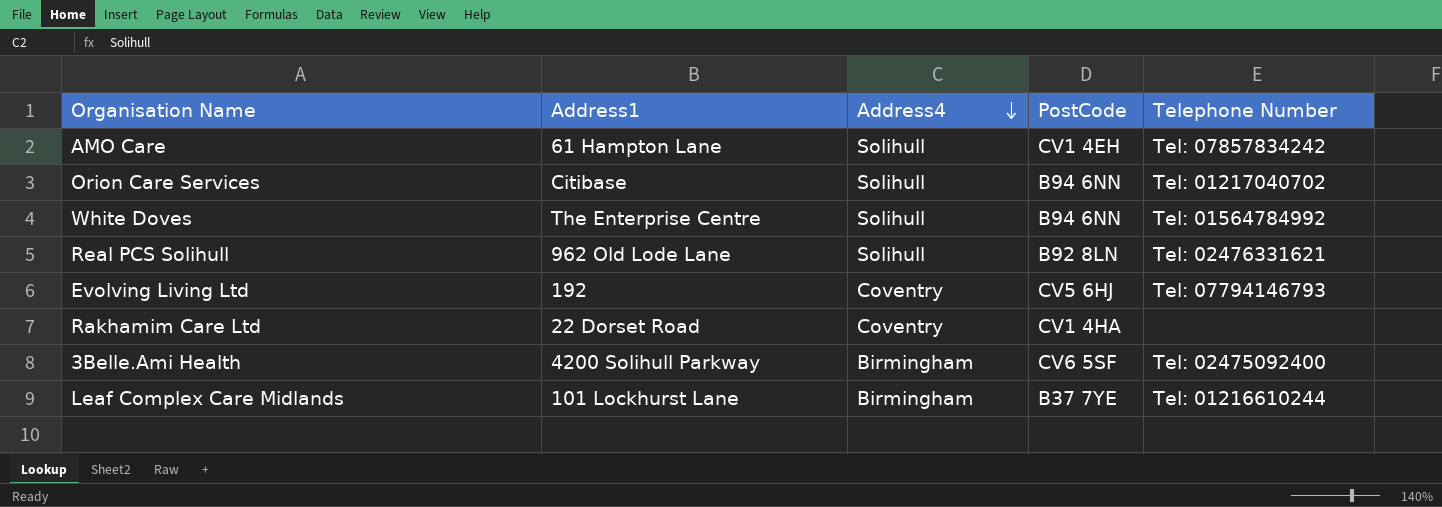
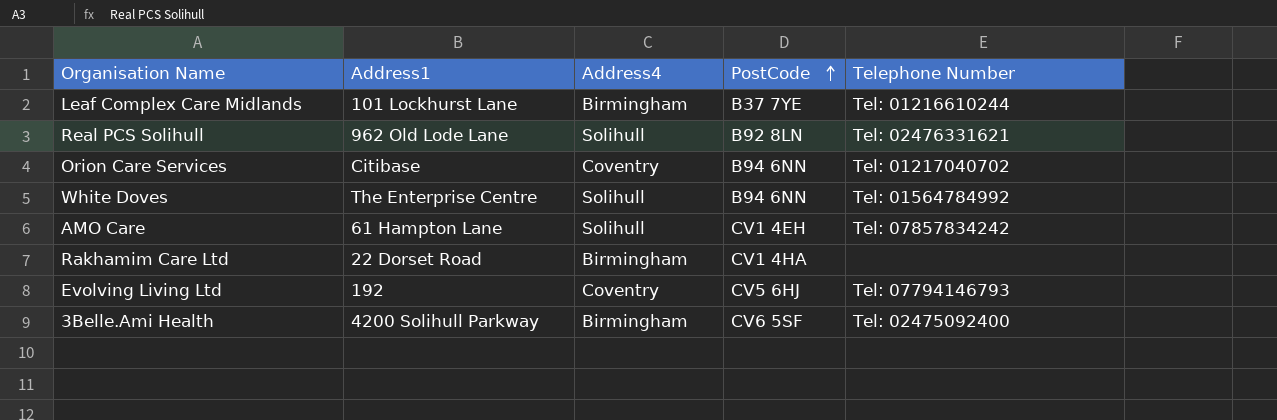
row order: Address4 descending -> PostCode ascending
Orion Care Services | Address4: Solihull -> Coventry
Rakhamim Care Ltd | Address4: Coventry -> Birmingham

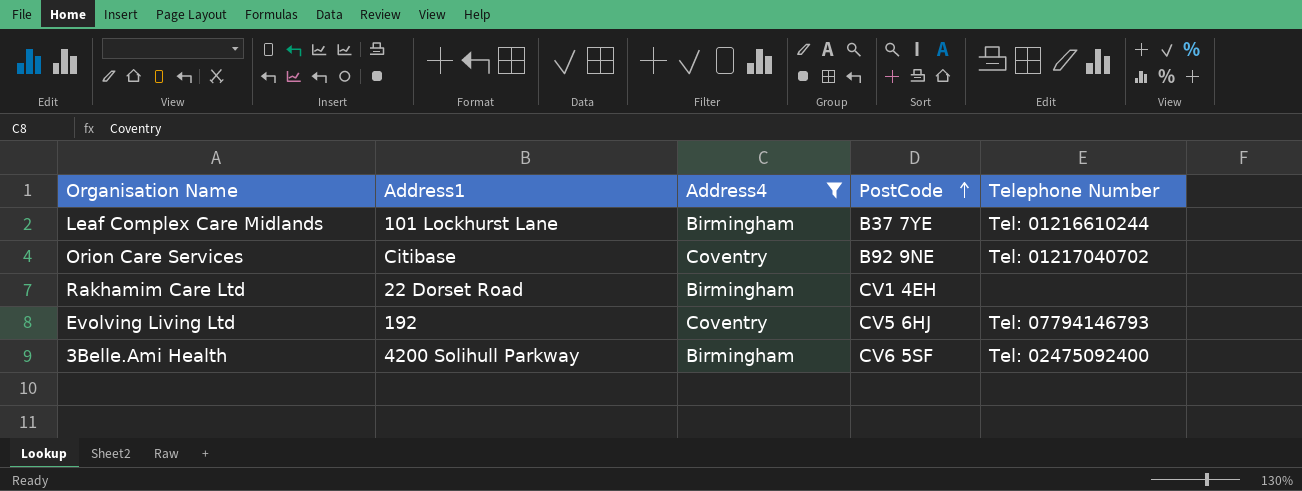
filter: none -> Address4 != Solihull
Orion Care Services | PostCode: B94 6NN -> B92 9NE
Rakhamim Care Ltd | PostCode: CV1 4HA -> CV1 4EH

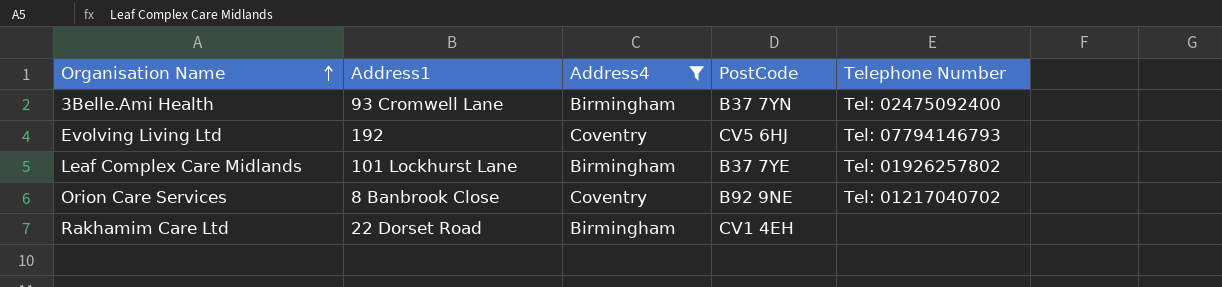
row order: PostCode ascending -> Organisation Name ascending
3Belle.Ami Health | Address1: 4200 Solihull Parkway -> 93 Cromwell Lane
3Belle.Ami Health | PostCode: CV6 5SF -> B37 7YN
Leaf Complex Care Midlands | Telephone Number: Tel: 01216610244 -> Tel: 01926257802
Orion Care Services | Address1: Citibase -> 8 Banbrook Close

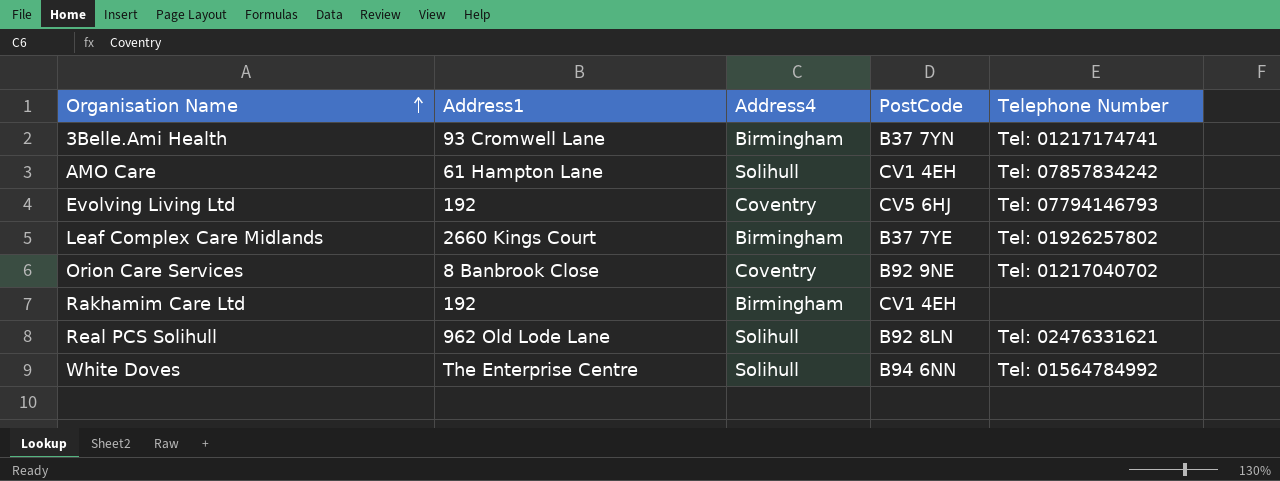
filter: Address4 != Solihull -> none
3Belle.Ami Health | Telephone Number: Tel: 02475092400 -> Tel: 01217174741
Leaf Complex Care Midlands | Address1: 101 Lockhurst Lane -> 2660 Kings Court
Rakhamim Care Ltd | Address1: 22 Dorset Road -> 192

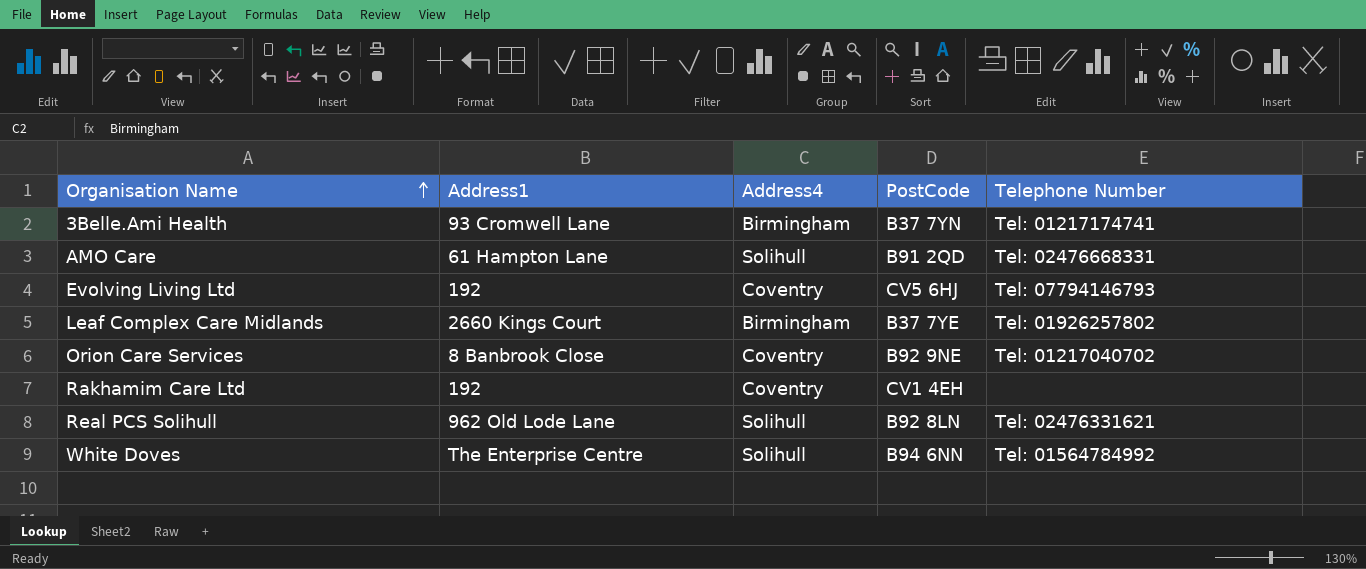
AMO Care | PostCode: CV1 4EH -> B91 2QD
AMO Care | Telephone Number: Tel: 07857834242 -> Tel: 02476668331
Rakhamim Care Ltd | Address4: Birmingham -> Coventry

